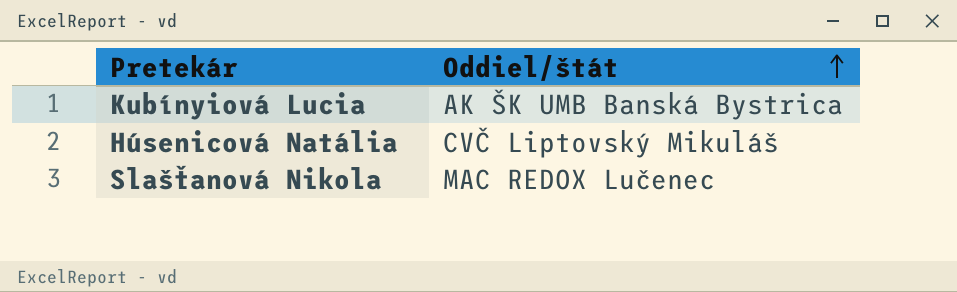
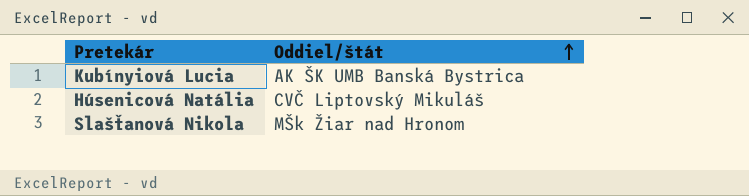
Slašťanová Nikola | Oddiel/štát: MAC REDOX Lučenec -> MŠk Žiar nad Hronom

